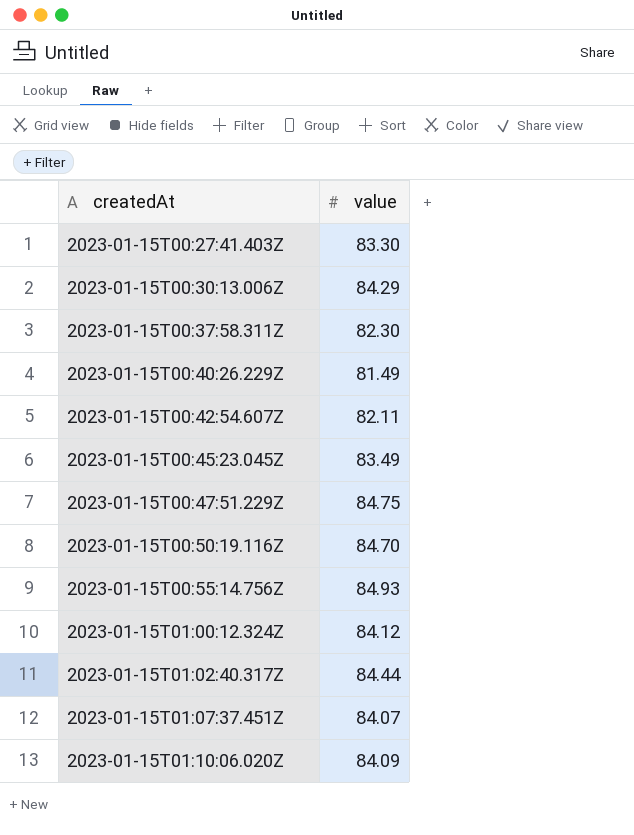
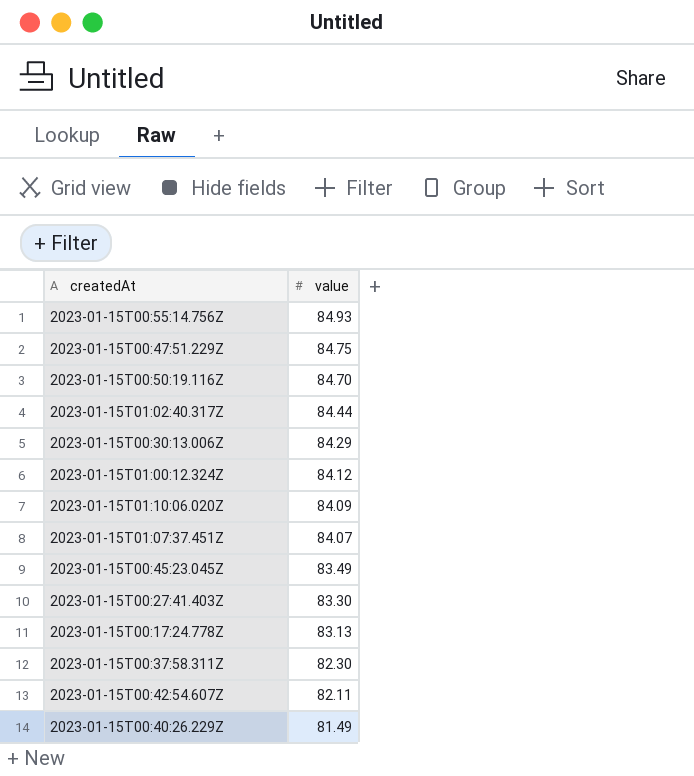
row order: createdAt ascending -> value descending
row 2023-01-15T00:17:24.778Z: none -> 83.13

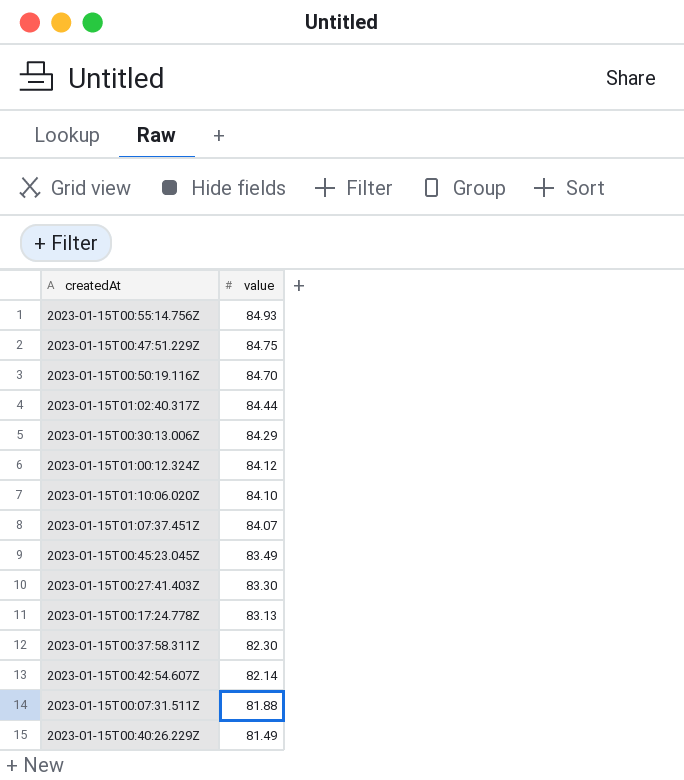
2023-01-15T01:10:06.020Z | value: 84.09 -> 84.10
2023-01-15T00:42:54.607Z | value: 82.11 -> 82.14
row 2023-01-15T00:07:31.511Z: none -> 81.88

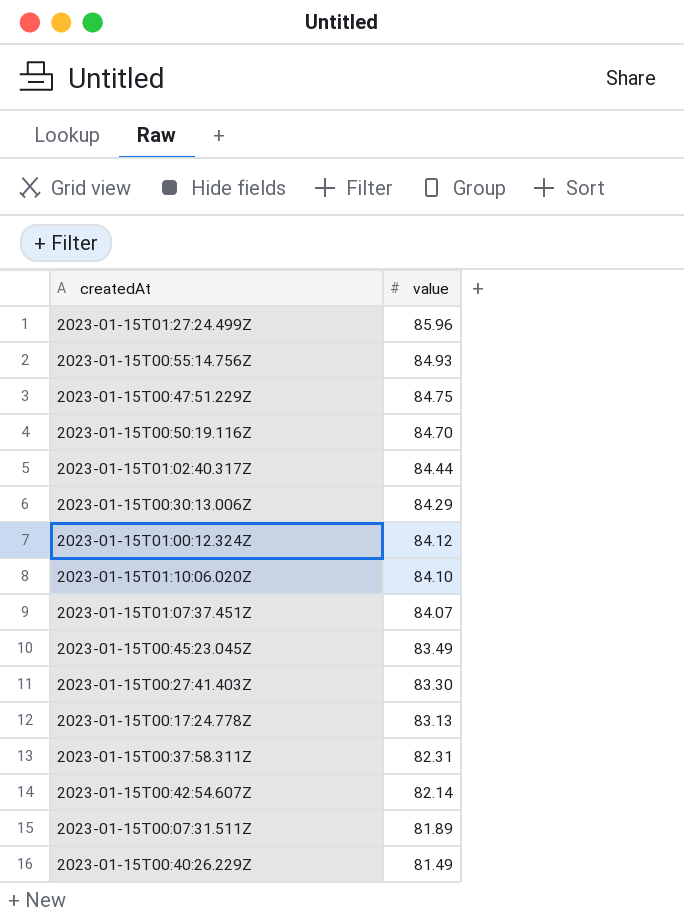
row 2023-01-15T01:27:24.499Z: none -> 85.96
2023-01-15T00:37:58.311Z | value: 82.30 -> 82.31
2023-01-15T00:07:31.511Z | value: 81.88 -> 81.89

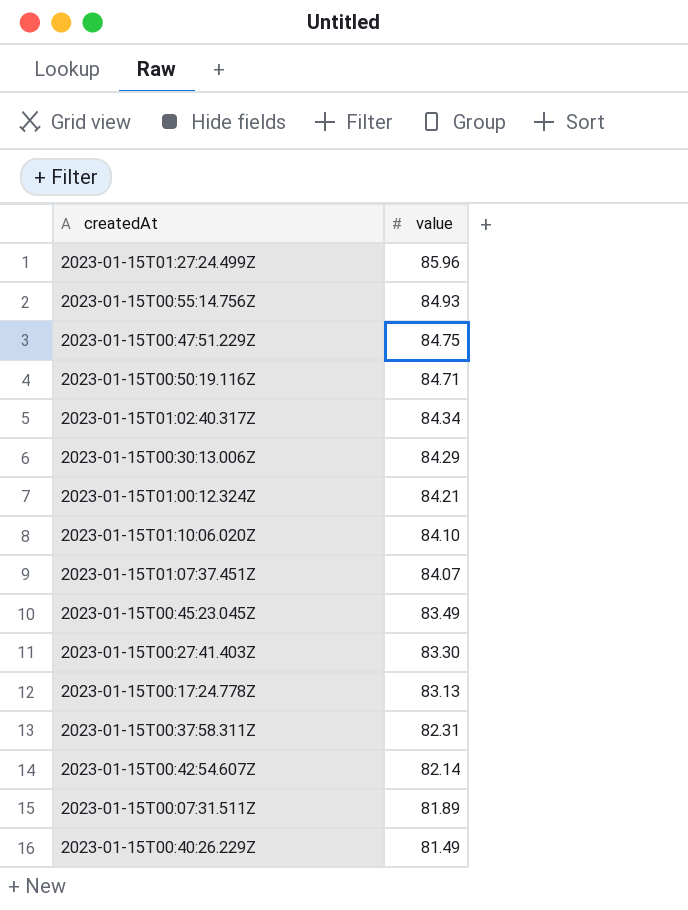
2023-01-15T00:50:19.116Z | value: 84.70 -> 84.71
2023-01-15T01:02:40.317Z | value: 84.44 -> 84.34
2023-01-15T01:00:12.324Z | value: 84.12 -> 84.21

